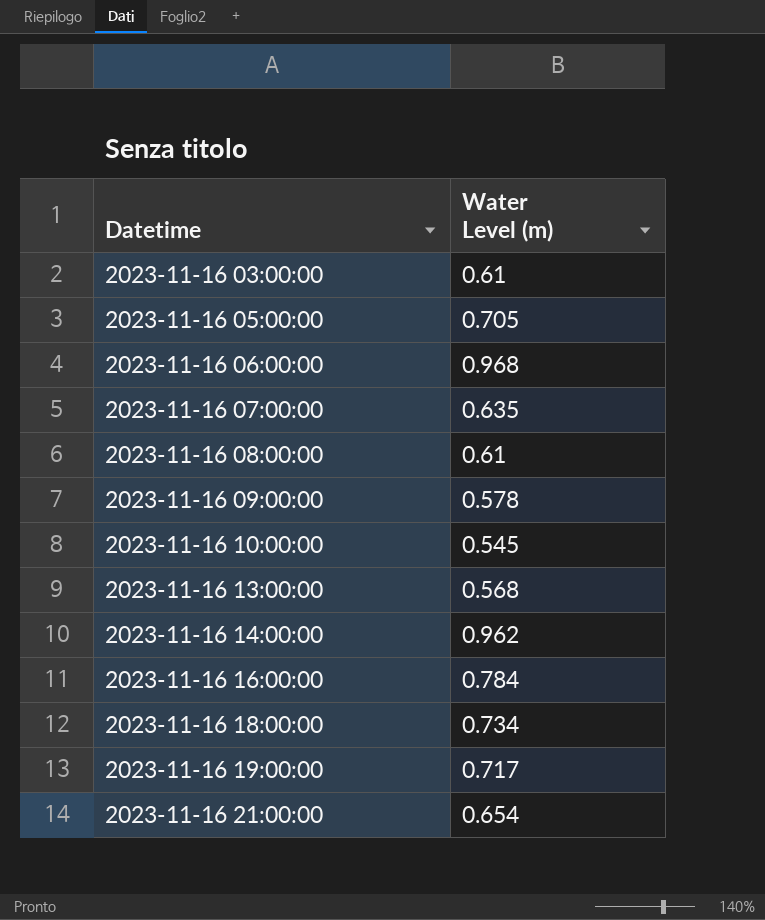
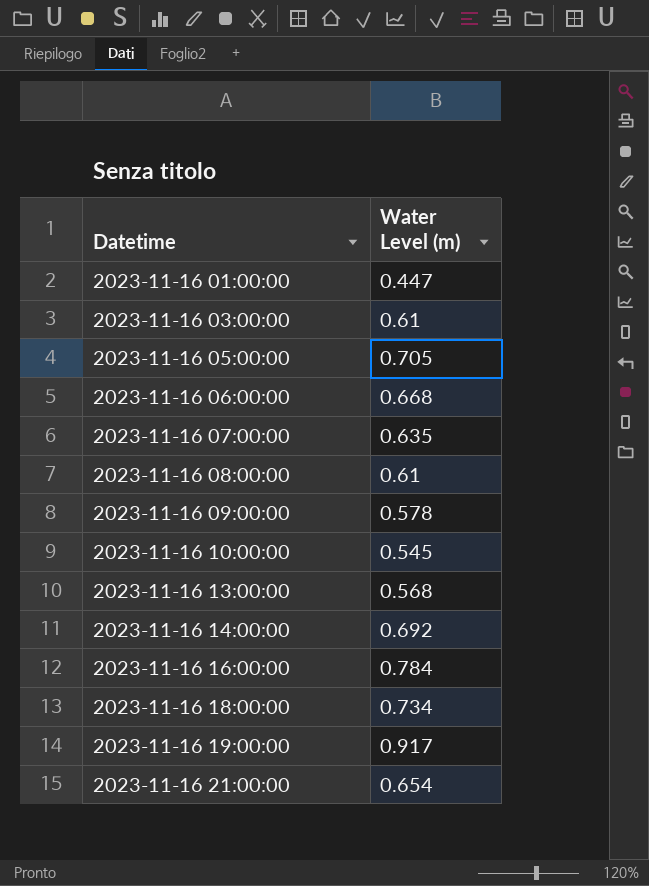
row 2023-11-16 01:00:00: none -> 0.447
2023-11-16 06:00:00 | Water Level (m): 0.968 -> 0.668
2023-11-16 14:00:00 | Water Level (m): 0.962 -> 0.692
2023-11-16 19:00:00 | Water Level (m): 0.717 -> 0.917

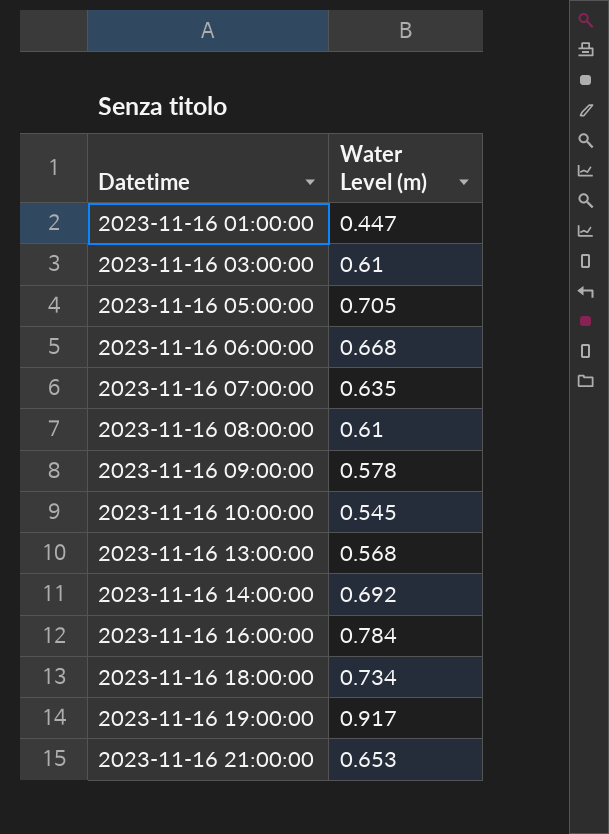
2023-11-16 21:00:00 | Water Level (m): 0.654 -> 0.653

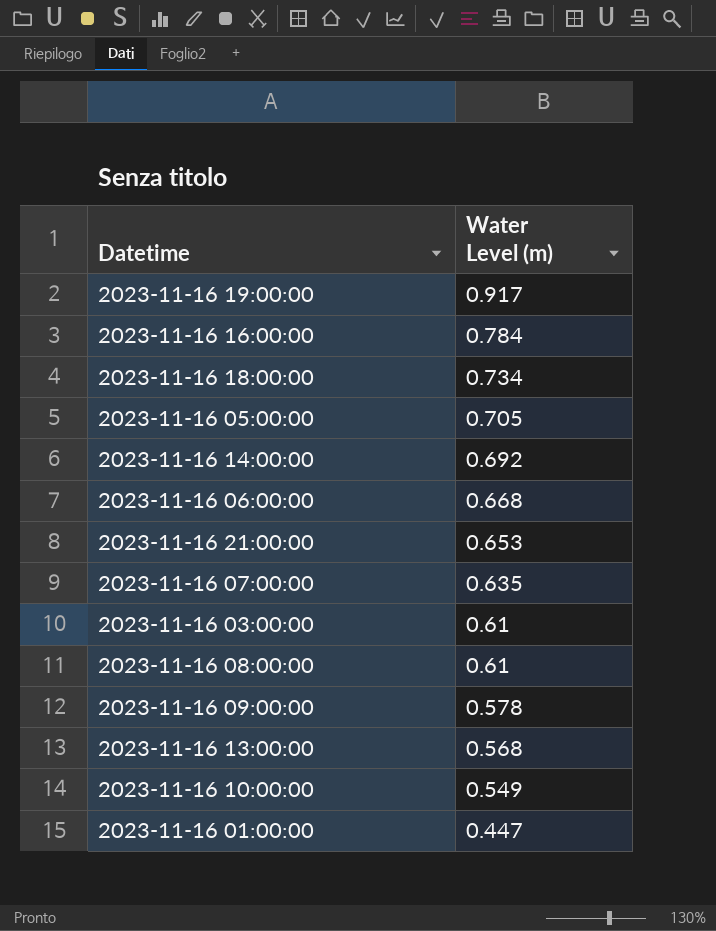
row order: Datetime ascending -> Water Level (m) descending
2023-11-16 10:00:00 | Water Level (m): 0.545 -> 0.549

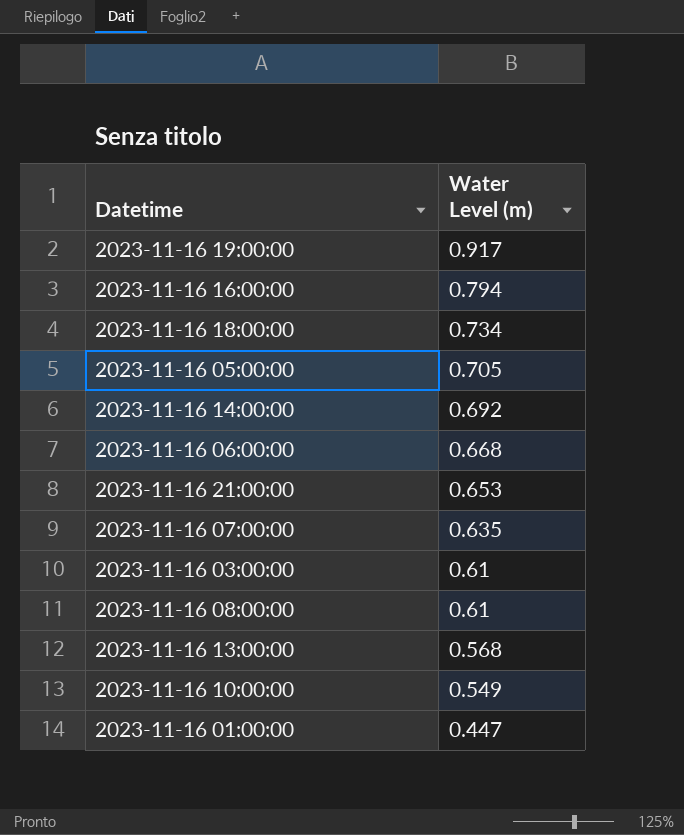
row 2023-11-16 09:00:00: 0.578 -> none
2023-11-16 16:00:00 | Water Level (m): 0.784 -> 0.794

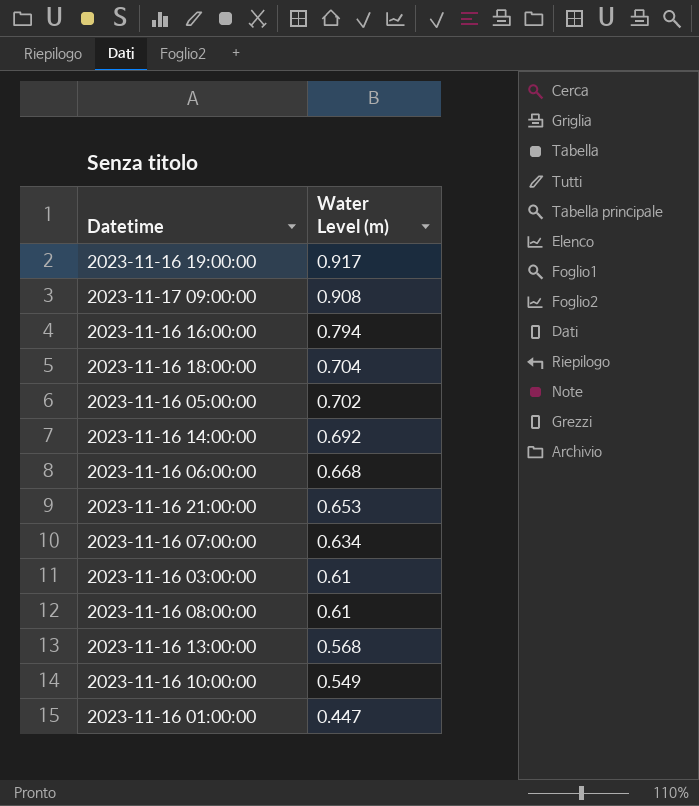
row 2023-11-17 09:00:00: none -> 0.908
2023-11-16 18:00:00 | Water Level (m): 0.734 -> 0.704
2023-11-16 05:00:00 | Water Level (m): 0.705 -> 0.702
2023-11-16 07:00:00 | Water Level (m): 0.635 -> 0.634

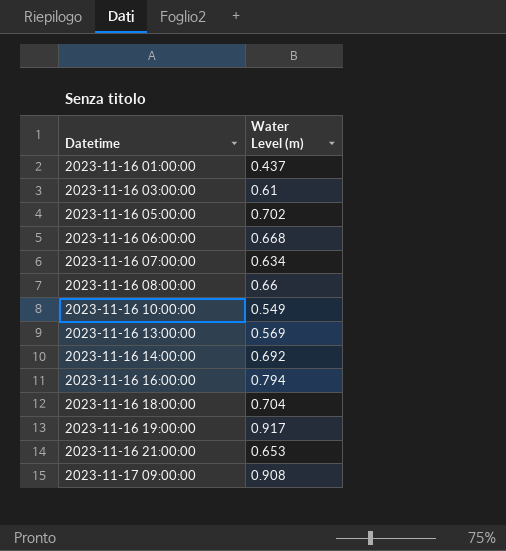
row order: Water Level (m) descending -> Datetime ascending
2023-11-16 01:00:00 | Water Level (m): 0.447 -> 0.437
2023-11-16 08:00:00 | Water Level (m): 0.61 -> 0.66
2023-11-16 13:00:00 | Water Level (m): 0.568 -> 0.569

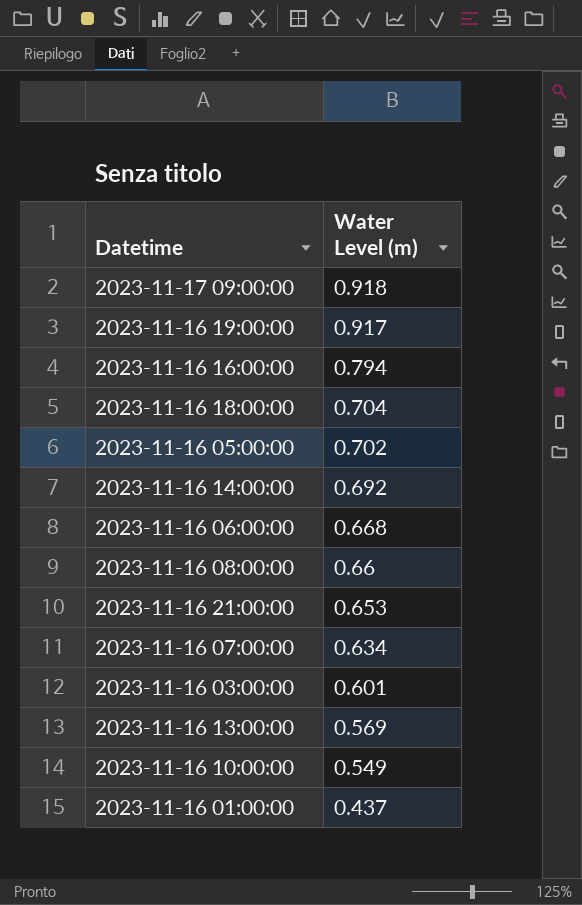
row order: Datetime ascending -> Water Level (m) descending
2023-11-17 09:00:00 | Water Level (m): 0.908 -> 0.918
2023-11-16 03:00:00 | Water Level (m): 0.61 -> 0.601

